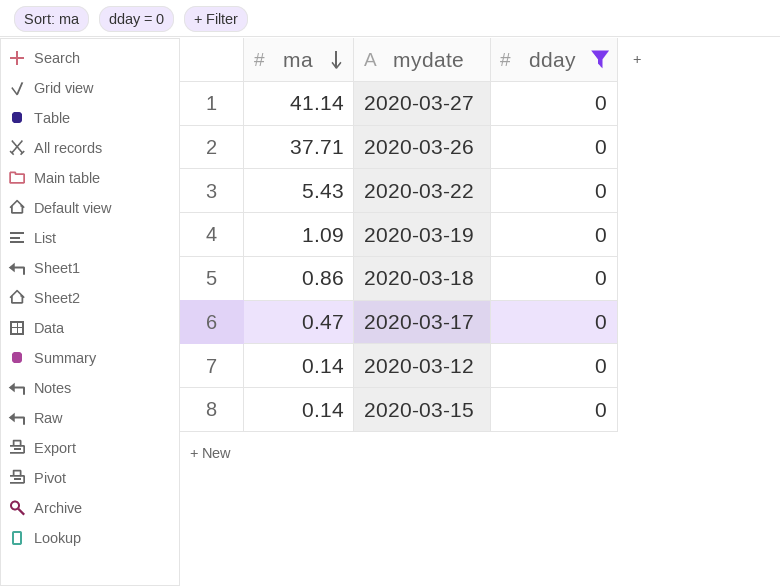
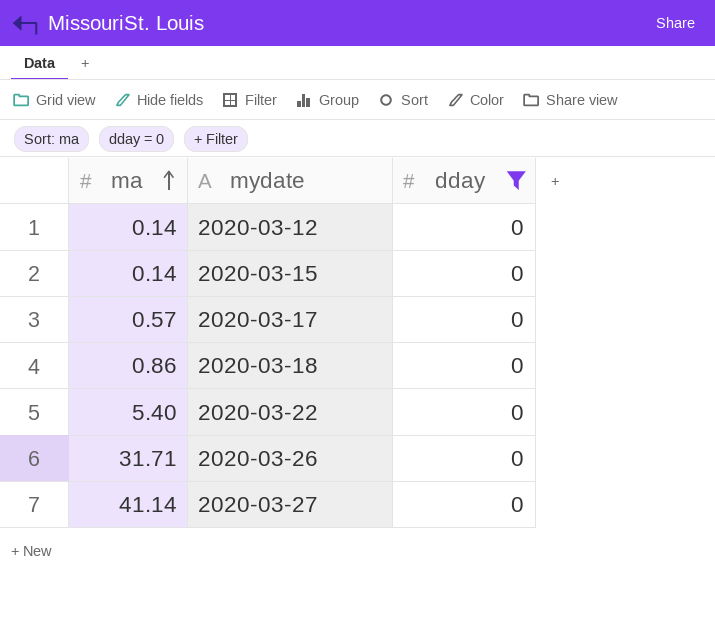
row order: ma descending -> ma ascending
row 2020-03-19: 1.09 | 0 -> none
2020-03-17 | ma: 0.47 -> 0.57
2020-03-22 | ma: 5.43 -> 5.40
2020-03-26 | ma: 37.71 -> 31.71

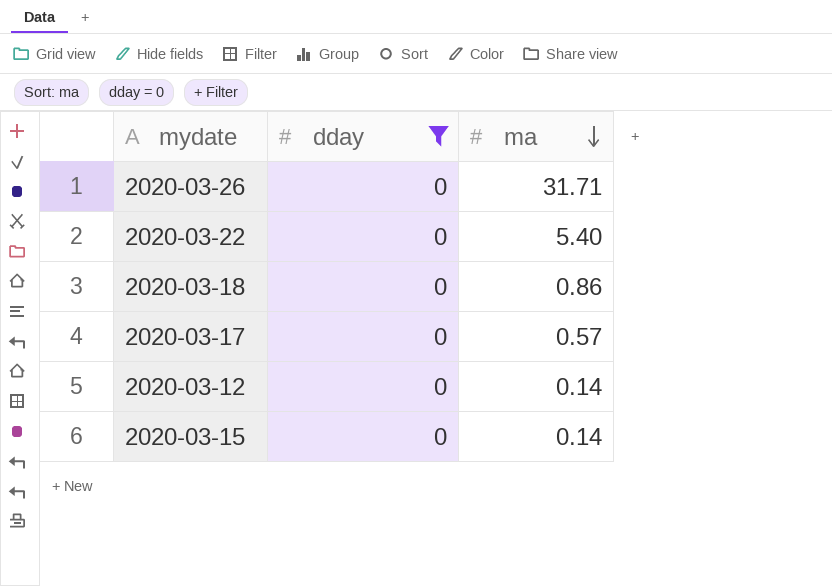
row order: ma ascending -> ma descending
column ma | position: 1 -> 3
row 2020-03-27: 41.14 | 0 -> none

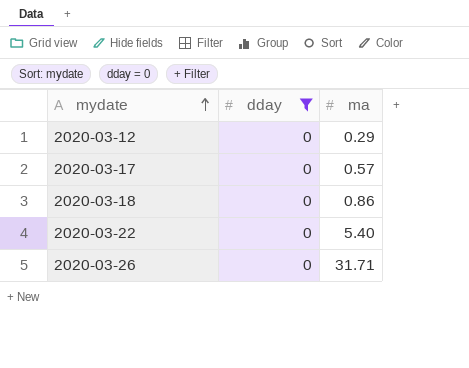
row order: ma descending -> mydate ascending
row 2020-03-15: 0 | 0.14 -> none
2020-03-12 | ma: 0.14 -> 0.29

